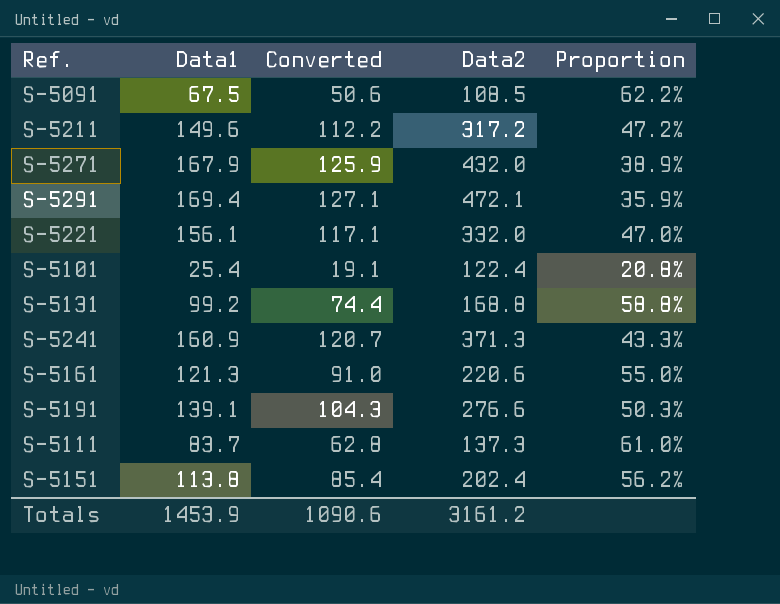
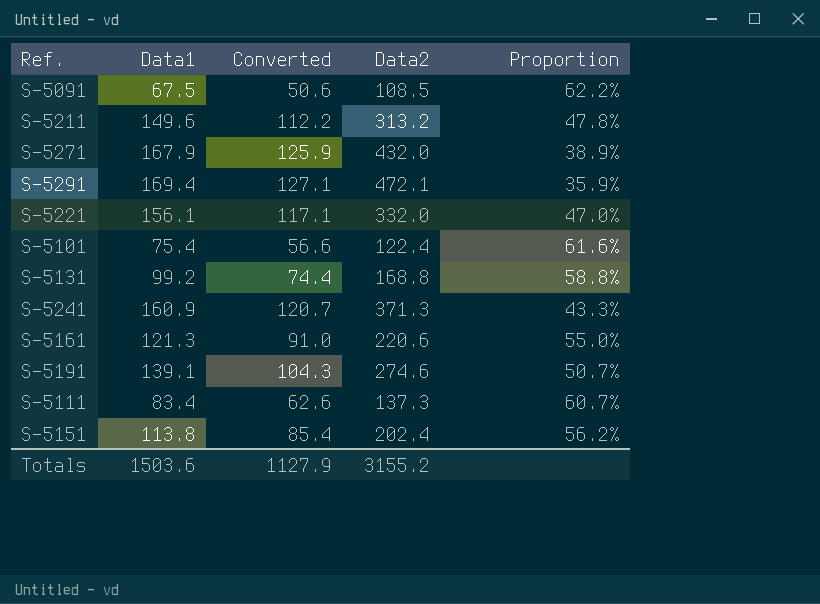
S-5211 | Data2: 317.2 -> 313.2
S-5211 | Proportion: 47.2% -> 47.8%
S-5101 | Data1: 25.4 -> 75.4
S-5101 | Converted: 19.1 -> 56.6
S-5101 | Proportion: 20.8% -> 61.6%
S-5191 | Data2: 276.6 -> 274.6
S-5191 | Proportion: 50.3% -> 50.7%
S-5111 | Data1: 83.7 -> 83.4
S-5111 | Converted: 62.8 -> 62.6
S-5111 | Proportion: 61.0% -> 60.7%
Totals | Data1: 1453.9 -> 1503.6
Totals | Converted: 1090.6 -> 1127.9
Totals | Data2: 3161.2 -> 3155.2

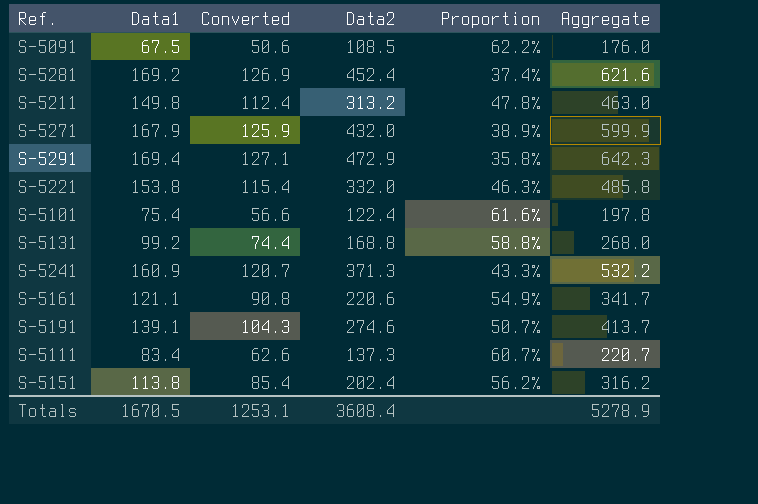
column Aggregate | formula: none -> [Data1] + [Data2]
row S-5281: none -> 169.2 | 126.9 | 452.4 | 37.4% | 621.6
S-5211 | Data1: 149.6 -> 149.8
S-5211 | Converted: 112.2 -> 112.4
S-5291 | Data2: 472.1 -> 472.9
S-5291 | Proportion: 35.9% -> 35.8%
S-5221 | Data1: 156.1 -> 153.8
S-5221 | Converted: 117.1 -> 115.4
S-5221 | Proportion: 47.0% -> 46.3%
S-5161 | Data1: 121.3 -> 121.1
S-5161 | Converted: 91.0 -> 90.8
S-5161 | Proportion: 55.0% -> 54.9%
Totals | Data1: 1503.6 -> 1670.5
Totals | Converted: 1127.9 -> 1253.1
Totals | Data2: 3155.2 -> 3608.4

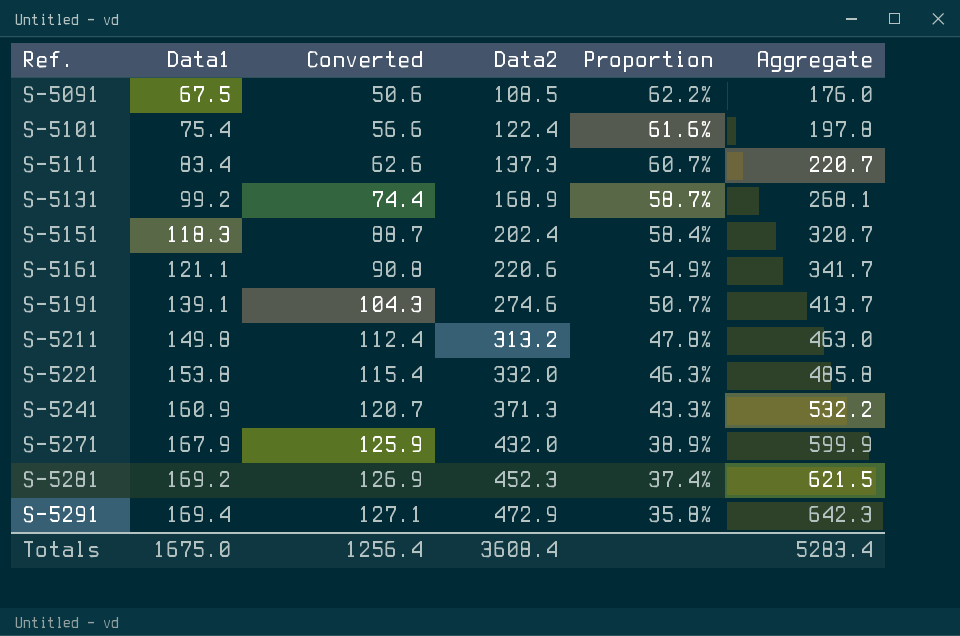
row order: none -> Ref. ascending
S-5131 | Data2: 168.8 -> 168.9
S-5131 | Proportion: 58.8% -> 58.7%
S-5131 | Aggregate: 268.0 -> 268.1
S-5151 | Data1: 113.8 -> 118.3
S-5151 | Converted: 85.4 -> 88.7
S-5151 | Proportion: 56.2% -> 58.4%
S-5151 | Aggregate: 316.2 -> 320.7
S-5281 | Data2: 452.4 -> 452.3
S-5281 | Aggregate: 621.6 -> 621.5
Totals | Data1: 1670.5 -> 1675.0
Totals | Converted: 1253.1 -> 1256.4
Totals | Aggregate: 5278.9 -> 5283.4

